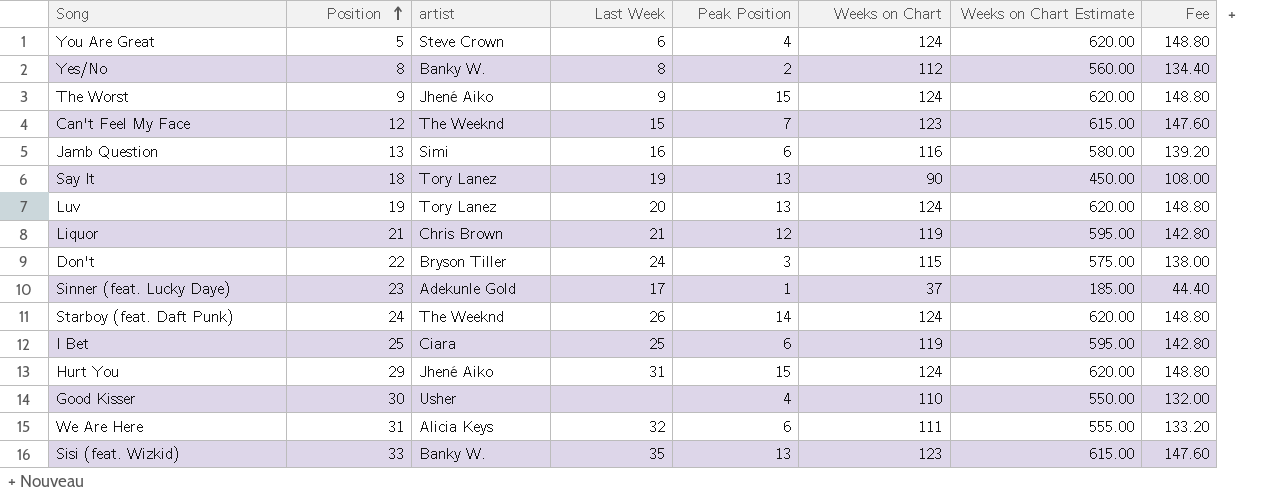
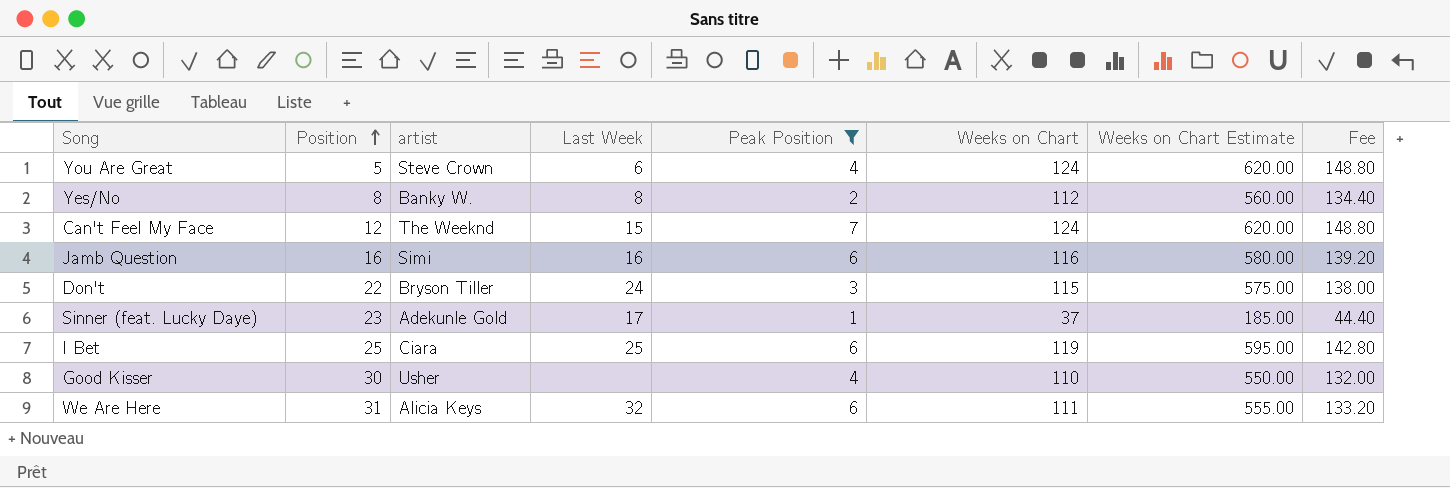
filter: none -> Peak Position <= 7
Can't Feel My Face | Weeks on Chart: 123 -> 124
Can't Feel My Face | Weeks on Chart Estimate: 615.00 -> 620.00
Can't Feel My Face | Fee: 147.60 -> 148.80
Jamb Question | Position: 13 -> 16

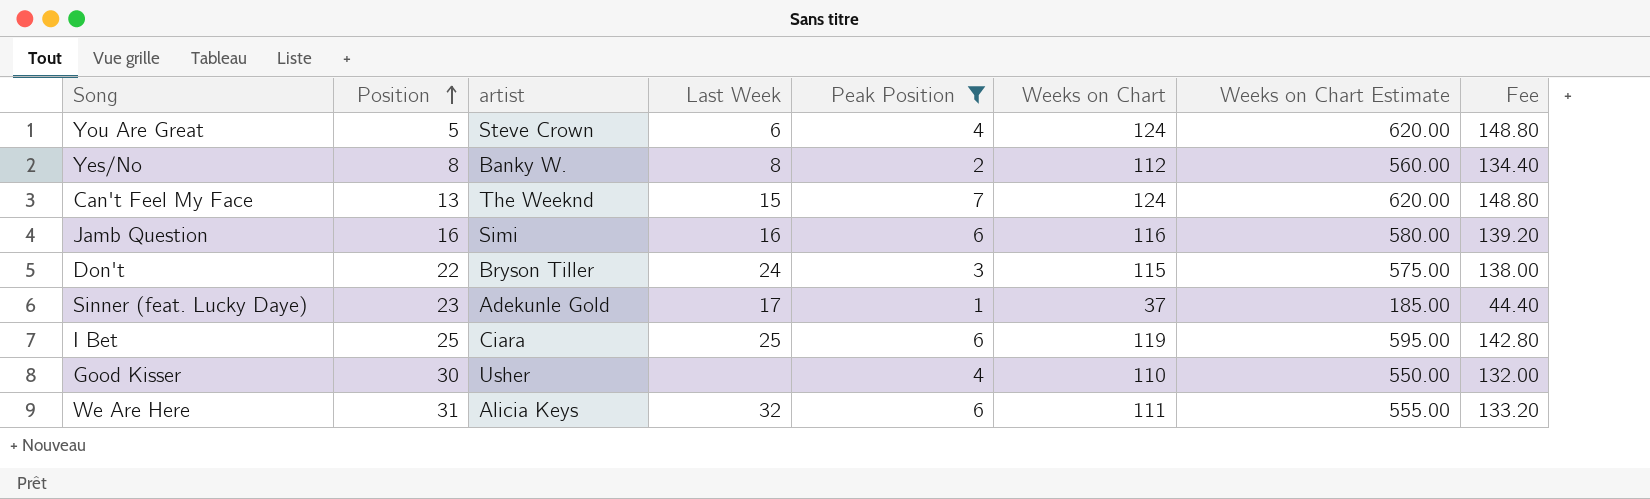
Can't Feel My Face | Position: 12 -> 13

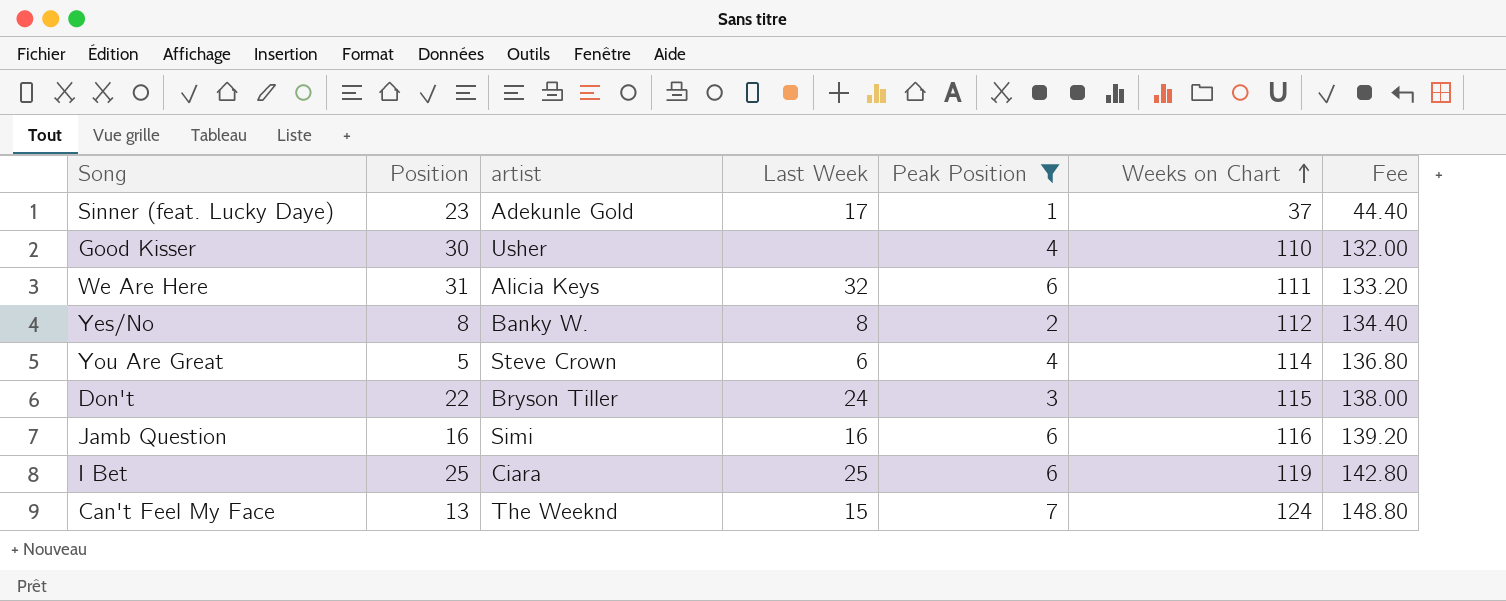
row order: Position ascending -> Weeks on Chart ascending
column Weeks on Chart Estimate | formula: [Weeks on Chart] * 5 -> none
You Are Great | Weeks on Chart: 124 -> 114
You Are Great | Fee: 148.80 -> 136.80

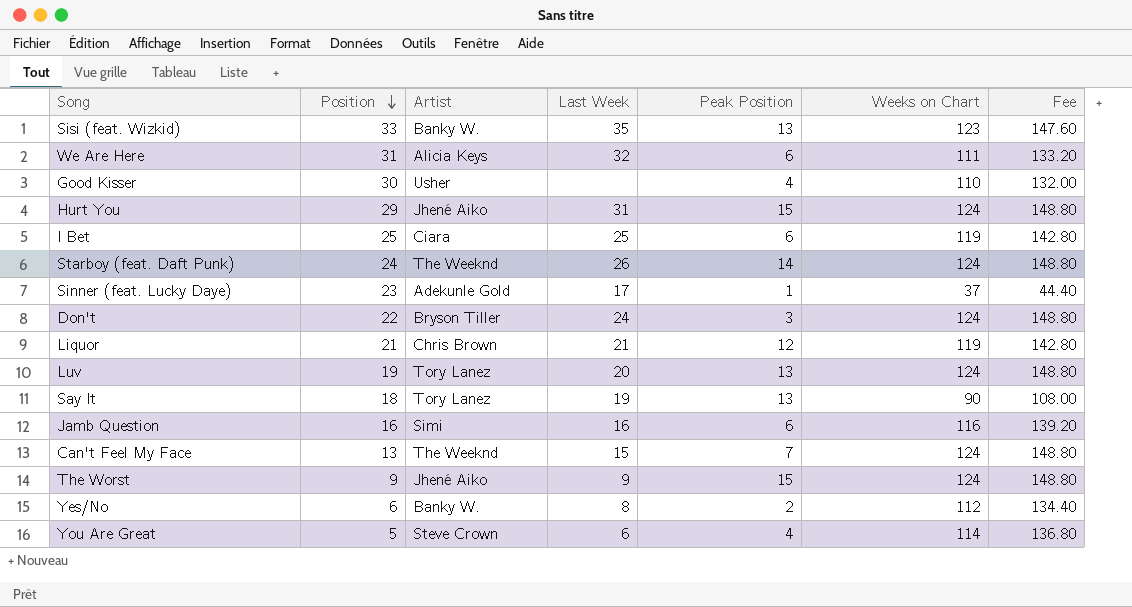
filter: Peak Position <= 7 -> none
row order: Weeks on Chart ascending -> Position descending
column name: artist -> Artist
Don't | Weeks on Chart: 115 -> 124
Don't | Fee: 138.00 -> 148.80
Yes/No | Position: 8 -> 6

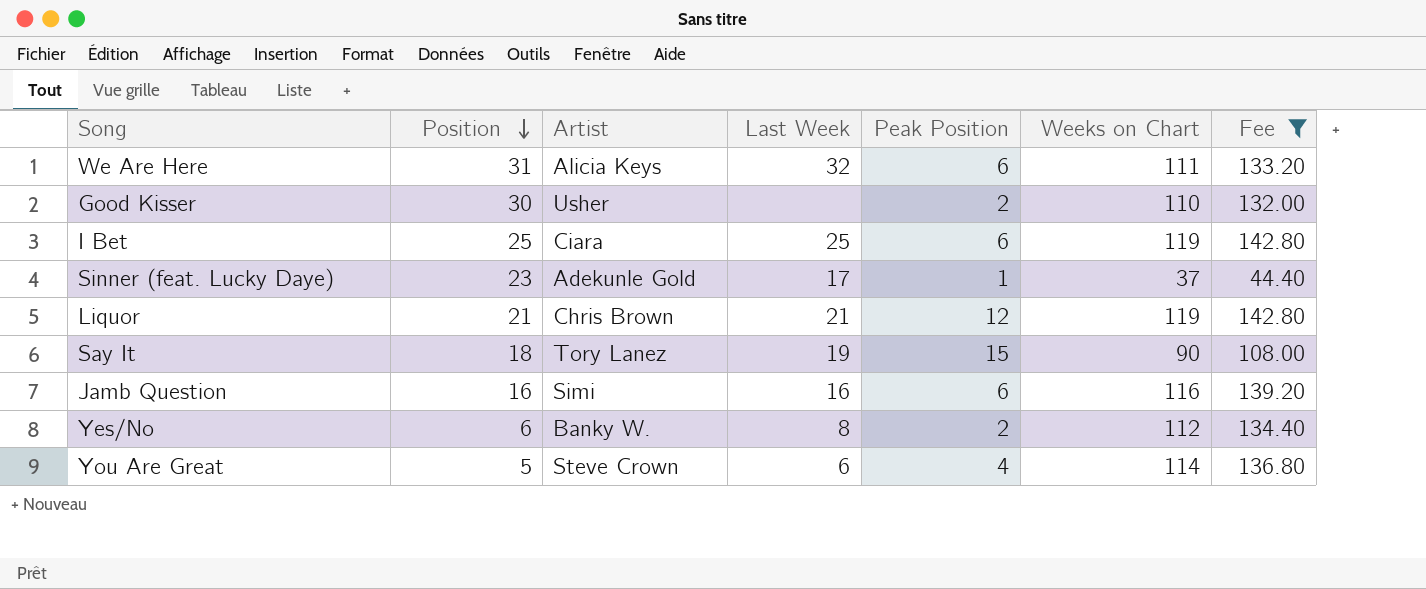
filter: none -> Fee <= 142.80
Good Kisser | Peak Position: 4 -> 2
Say It | Peak Position: 13 -> 15

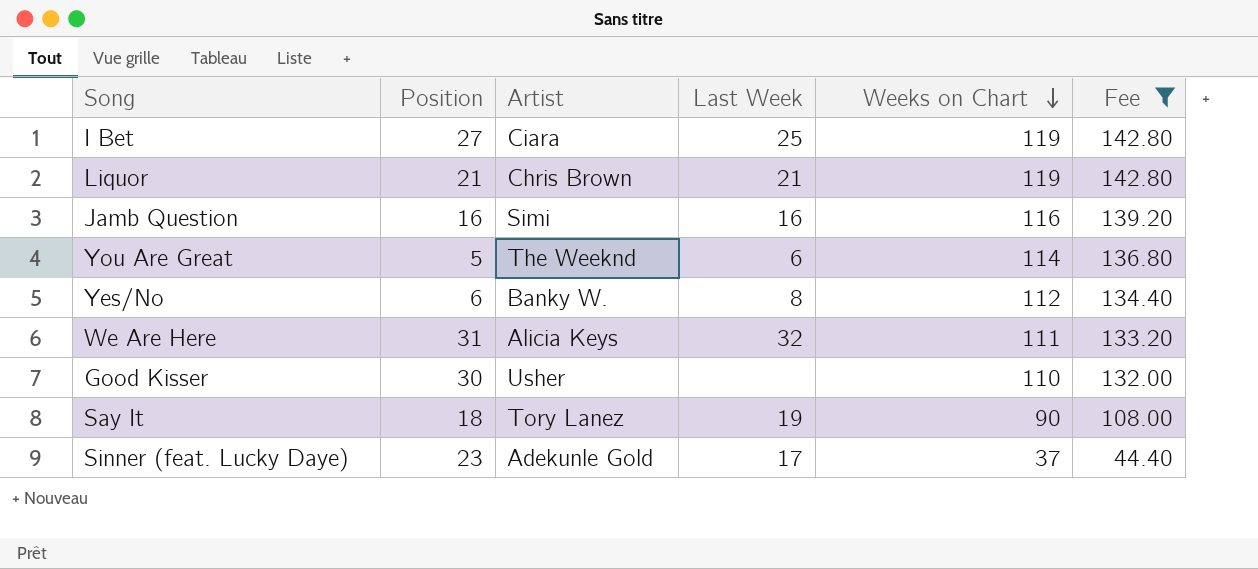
row order: Position descending -> Weeks on Chart descending
column Peak Position | position: 5 -> none
I Bet | Position: 25 -> 27
You Are Great | Artist: Steve Crown -> The Weeknd

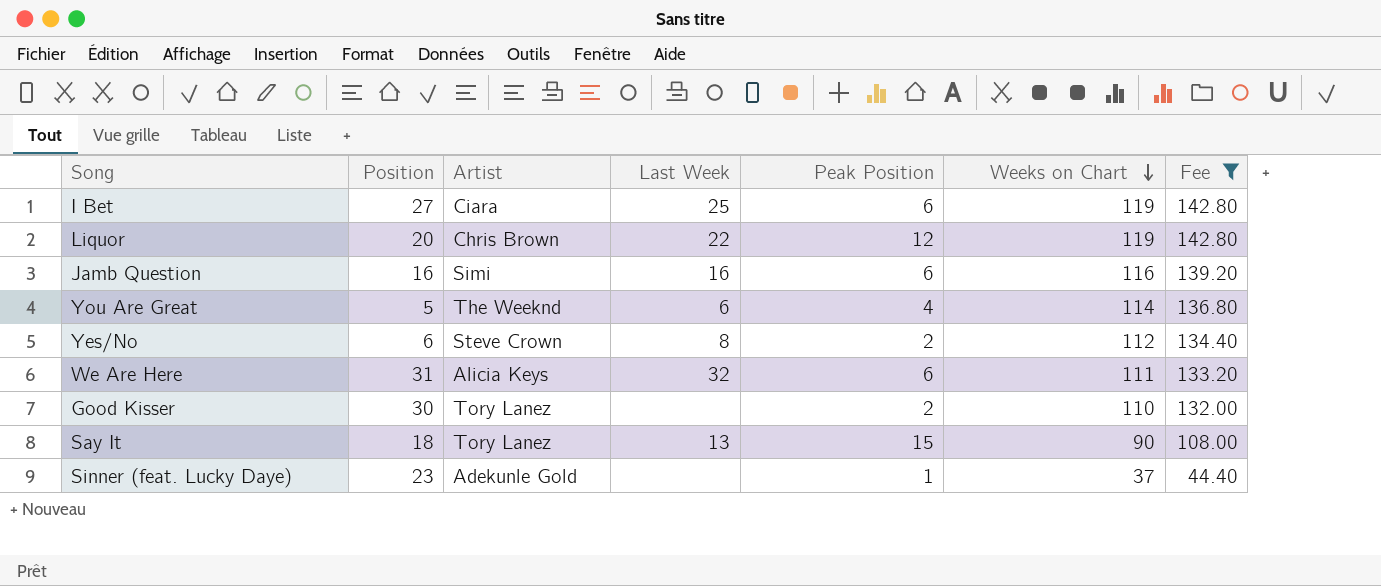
column Peak Position | position: none -> 5
Liquor | Position: 21 -> 20
Liquor | Last Week: 21 -> 22
Yes/No | Artist: Banky W. -> Steve Crown
Good Kisser | Artist: Usher -> Tory Lanez
Say It | Last Week: 19 -> 13
Sinner (feat. Lucky Daye) | Last Week: 17 -> none

